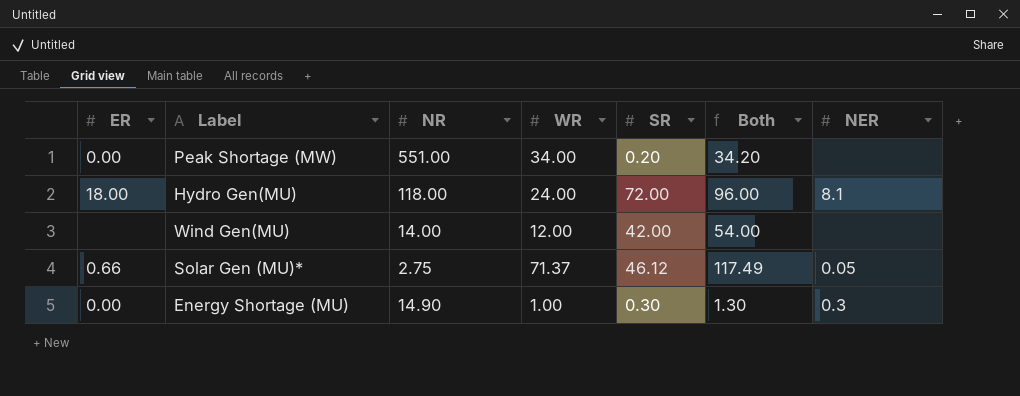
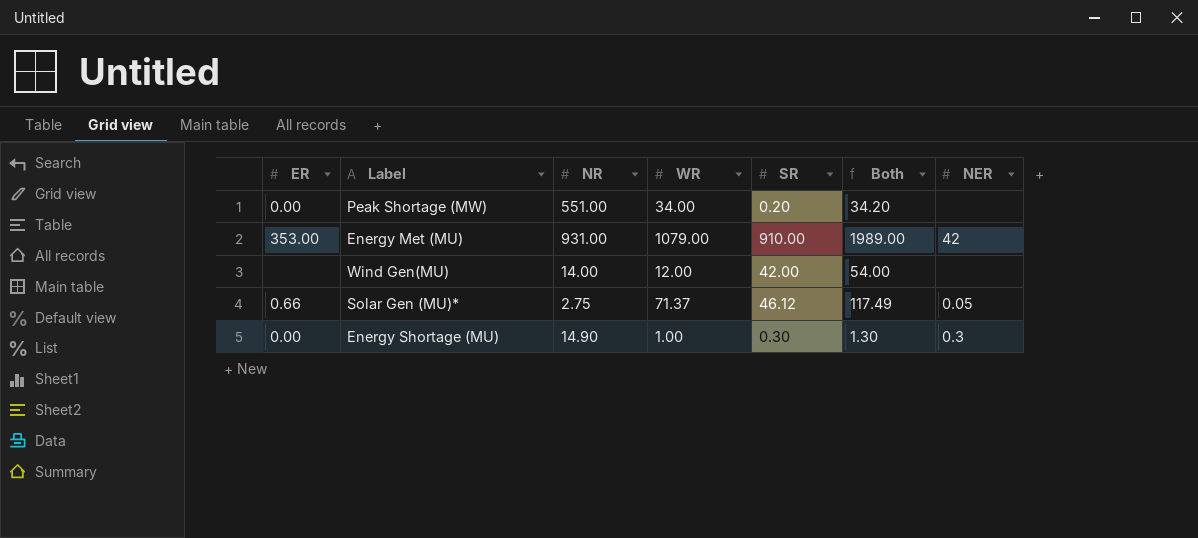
row Hydro Gen(MU): 18.00 | 118.00 | 24.00 | 72.00 | 96.00 | 8.1 -> none
row Energy Met (MU): none -> 353.00 | 931.00 | 1079.00 | 910.00 | 1989.00 | 42

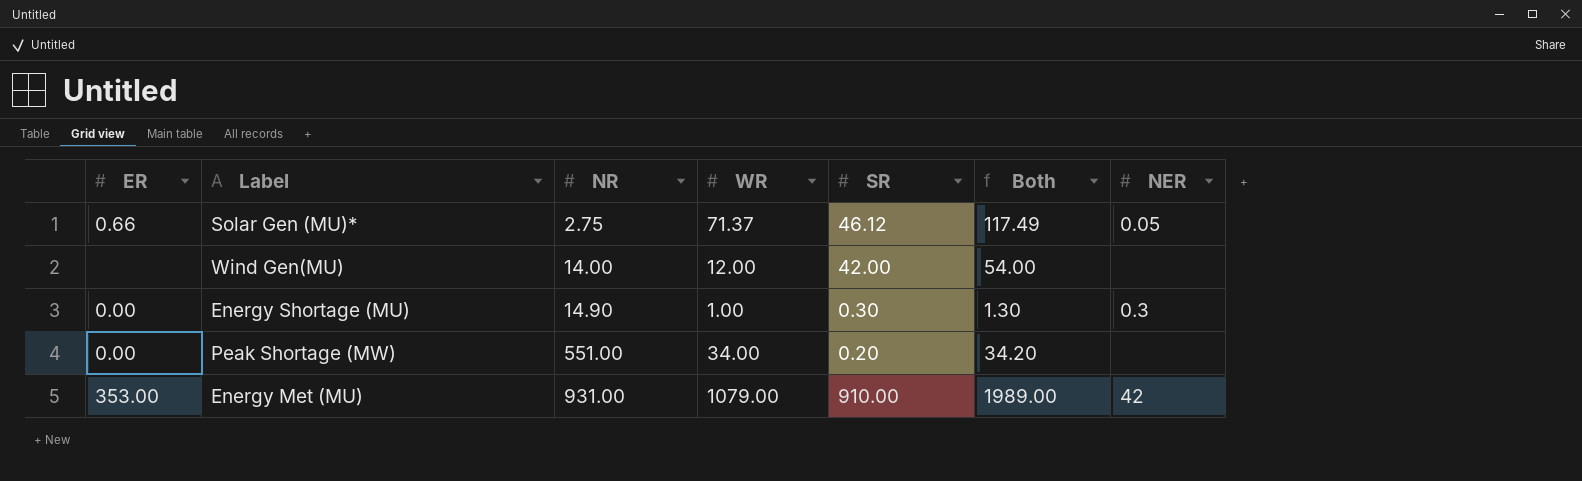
row order: none -> NR ascending

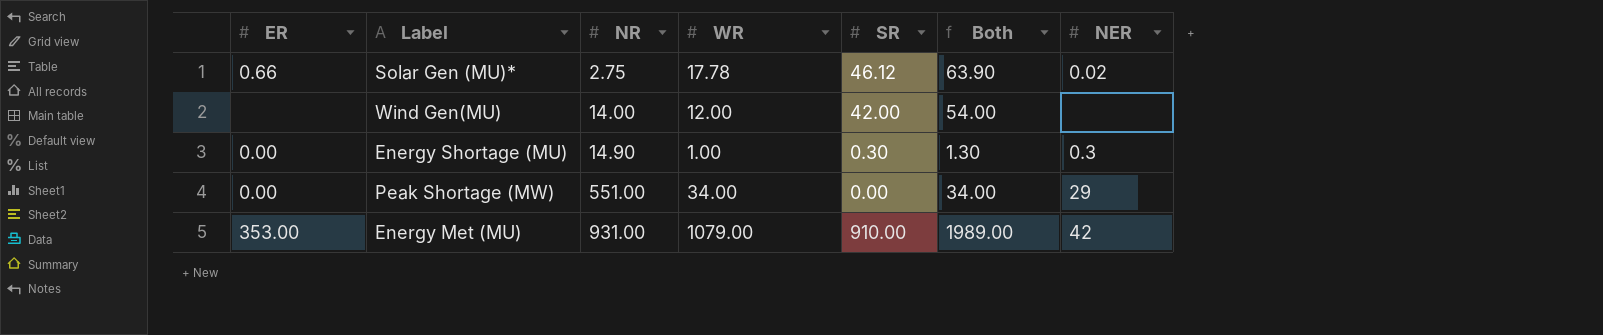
Solar Gen (MU)* | WR: 71.37 -> 17.78
Solar Gen (MU)* | Both: 117.49 -> 63.90
Solar Gen (MU)* | NER: 0.05 -> 0.02
Peak Shortage (MW) | SR: 0.20 -> 0.00
Peak Shortage (MW) | Both: 34.20 -> 34.00
Peak Shortage (MW) | NER: none -> 29

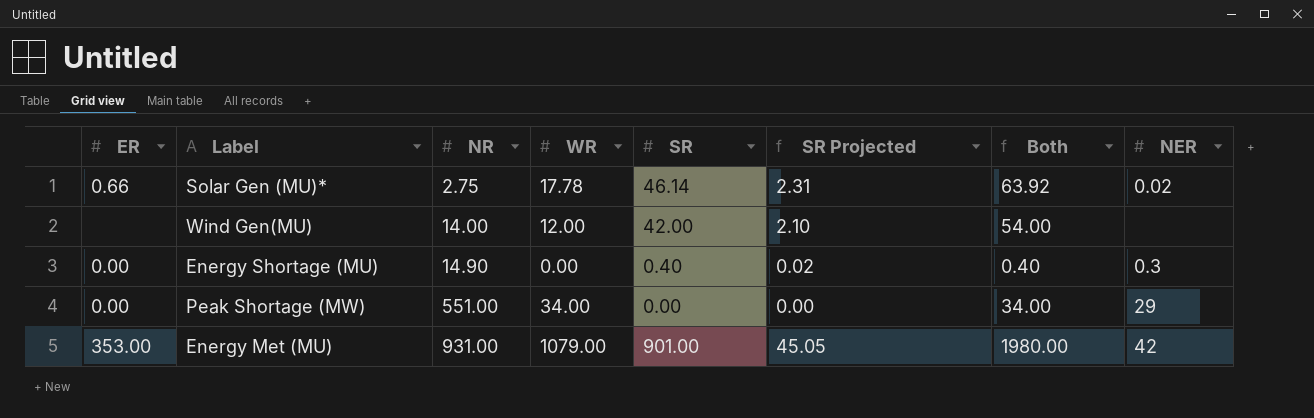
column SR Projected | formula: none -> [SR] * 0.05
Solar Gen (MU)* | SR: 46.12 -> 46.14
Solar Gen (MU)* | Both: 63.90 -> 63.92
Energy Shortage (MU) | WR: 1.00 -> 0.00
Energy Shortage (MU) | SR: 0.30 -> 0.40
Energy Shortage (MU) | Both: 1.30 -> 0.40
Energy Met (MU) | SR: 910.00 -> 901.00
Energy Met (MU) | Both: 1989.00 -> 1980.00

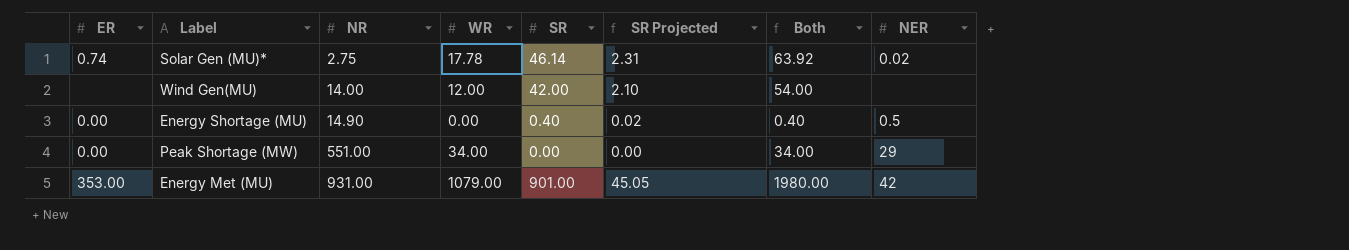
Solar Gen (MU)* | ER: 0.66 -> 0.74
Energy Shortage (MU) | NER: 0.3 -> 0.5

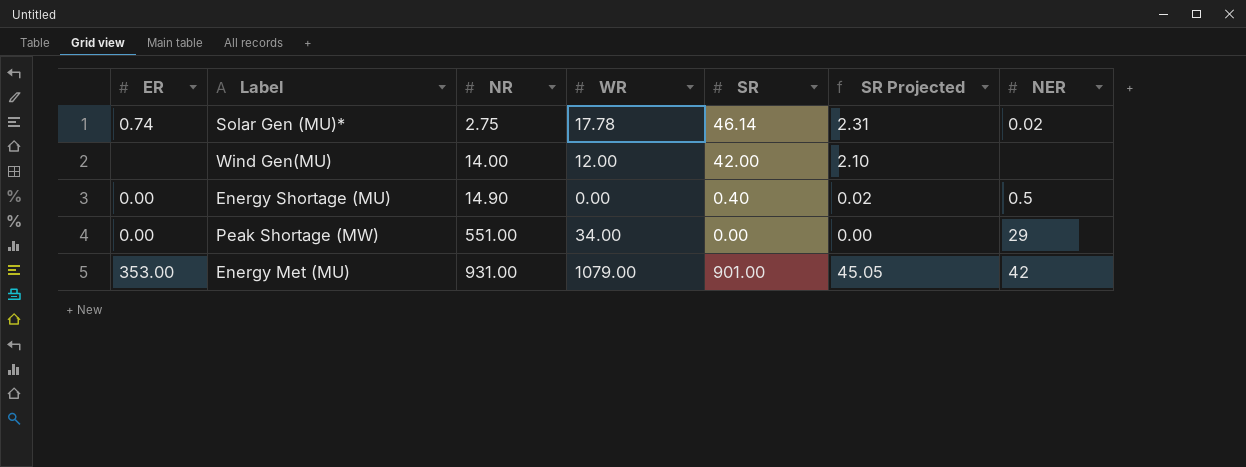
column Both | formula: [WR] + [SR] -> none

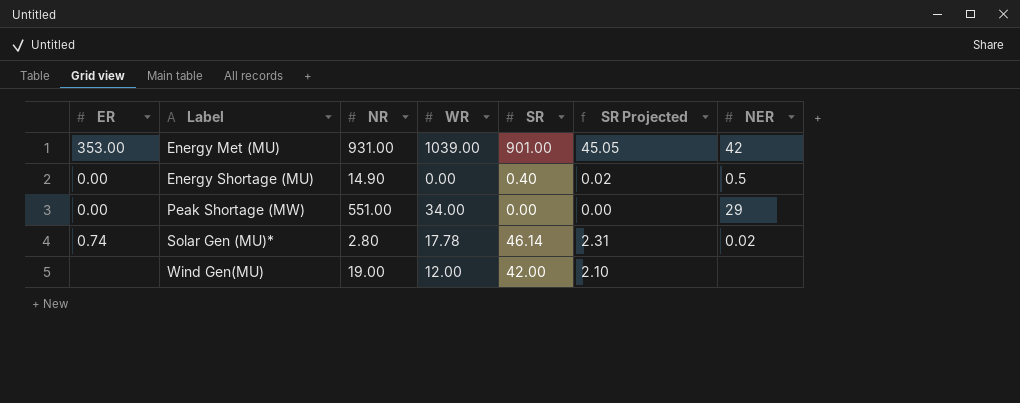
row order: NR ascending -> Label ascending
Energy Met (MU) | WR: 1079.00 -> 1039.00
Solar Gen (MU)* | NR: 2.75 -> 2.80
Wind Gen(MU) | NR: 14.00 -> 19.00

